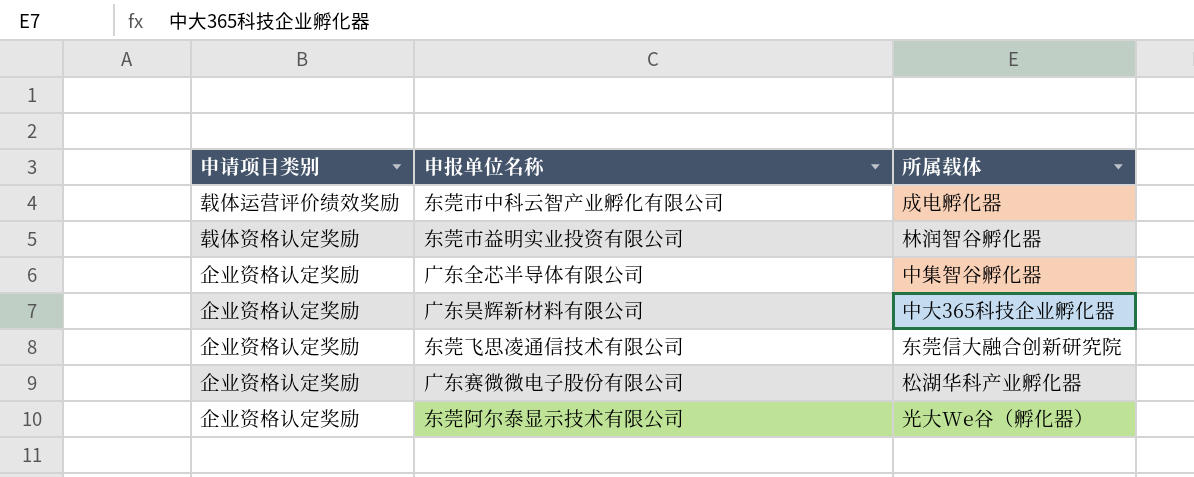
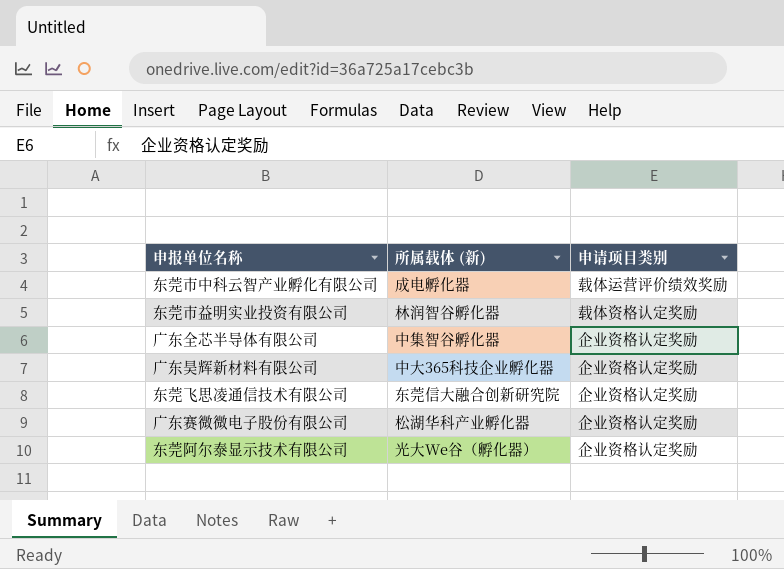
column name: 所属载体 -> 所属载体 (新)
column 申请项目类别 | position: 1 -> 3

